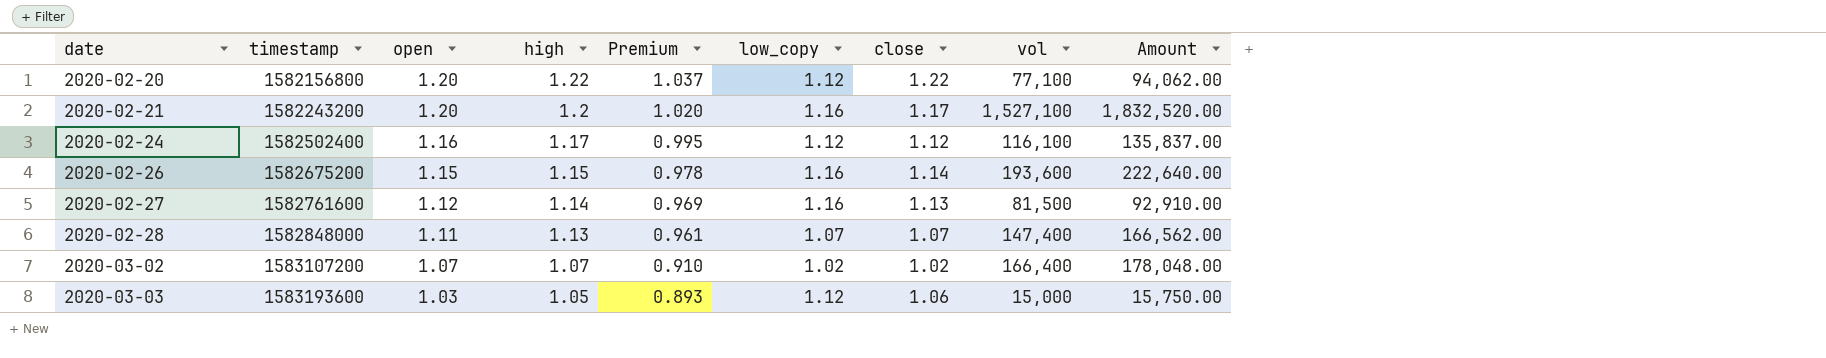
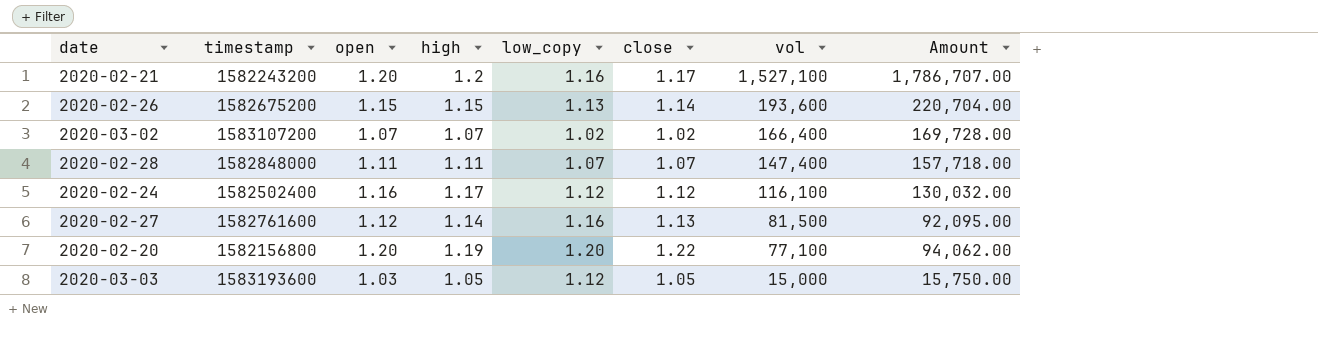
row order: date ascending -> vol descending
column Premium | formula: [high] * 0.85 -> none
column Amount | formula: [high] * [vol] -> [close] * [vol]
2020-02-26 | low_copy: 1.16 -> 1.13
2020-02-28 | high: 1.13 -> 1.11
2020-02-20 | high: 1.22 -> 1.19
2020-02-20 | low_copy: 1.12 -> 1.20
2020-03-03 | close: 1.06 -> 1.05

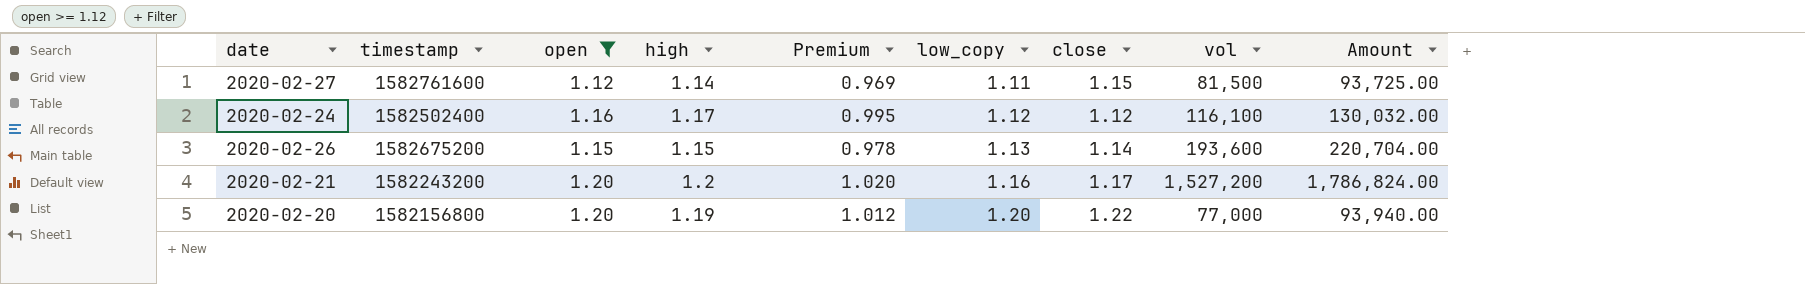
filter: none -> open >= 1.12
row order: vol descending -> low_copy ascending
column Premium | formula: none -> [high] * 0.85
2020-02-27 | low_copy: 1.16 -> 1.11
2020-02-27 | close: 1.13 -> 1.15
2020-02-27 | Amount: 92,095.00 -> 93,725.00
2020-02-21 | vol: 1,527,100 -> 1,527,200
2020-02-21 | Amount: 1,786,707.00 -> 1,786,824.00
2020-02-20 | vol: 77,100 -> 77,000
2020-02-20 | Amount: 94,062.00 -> 93,940.00

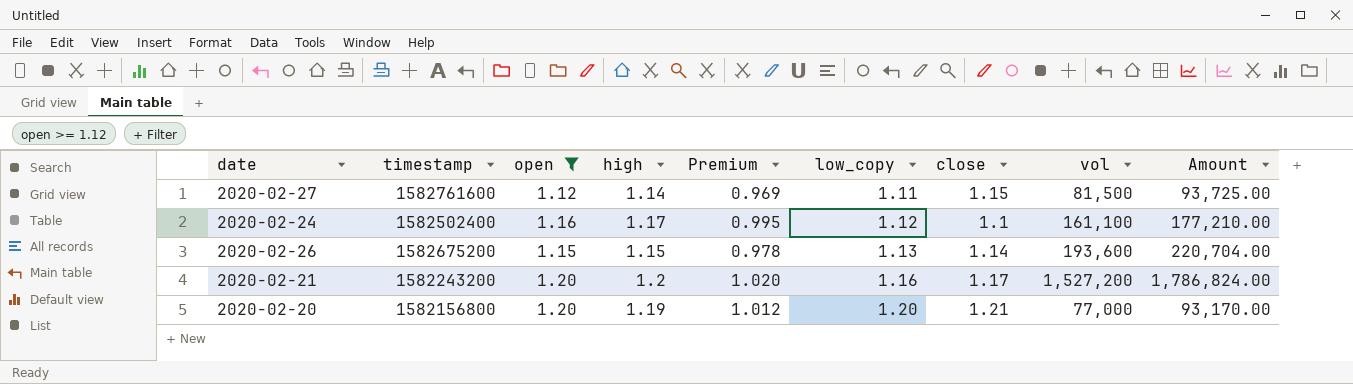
2020-02-24 | close: 1.12 -> 1.1
2020-02-24 | vol: 116,100 -> 161,100
2020-02-24 | Amount: 130,032.00 -> 177,210.00
2020-02-20 | close: 1.22 -> 1.21
2020-02-20 | Amount: 93,940.00 -> 93,170.00

